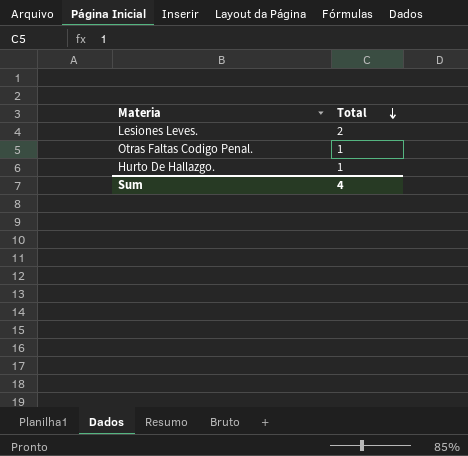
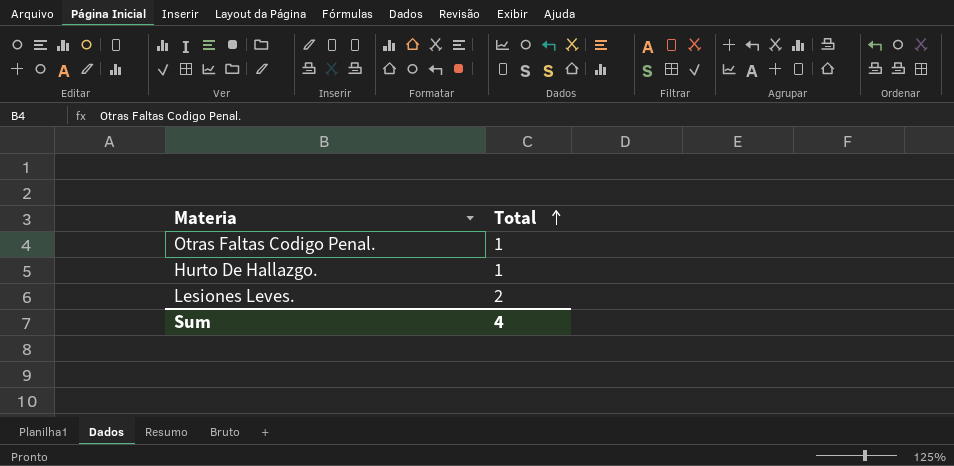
row order: Total descending -> Total ascending

